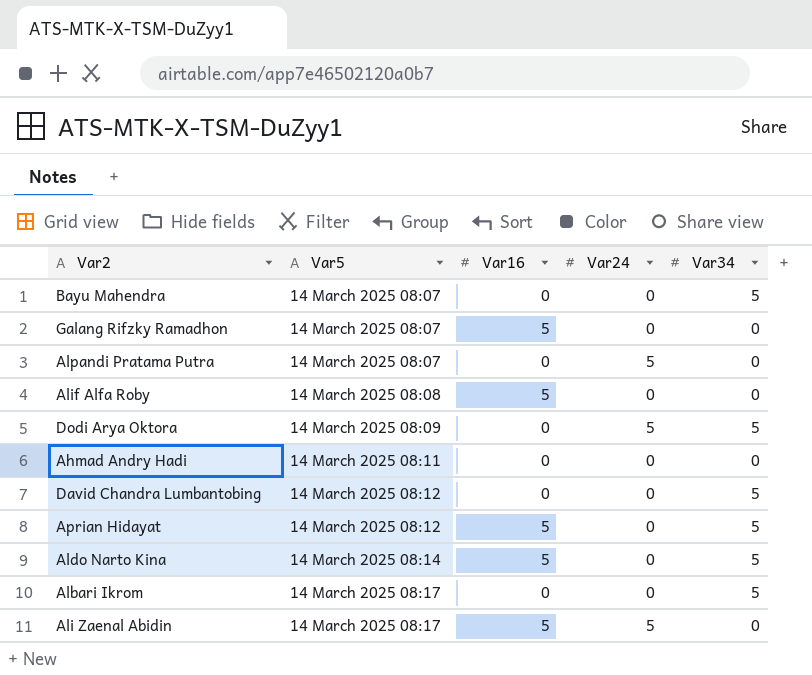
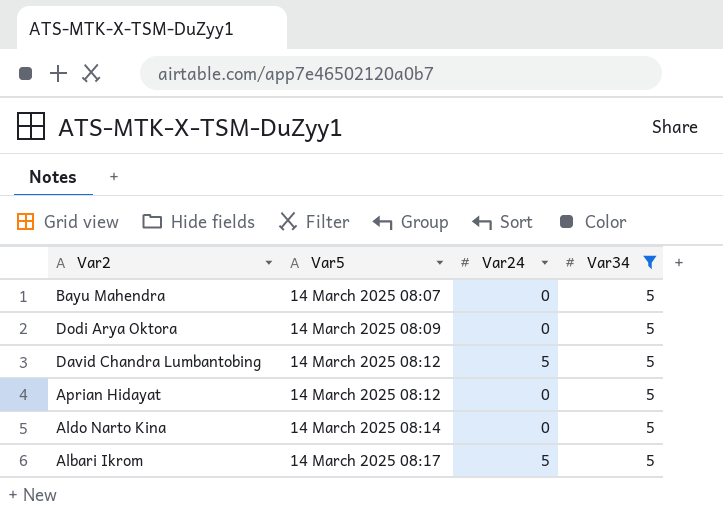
filter: none -> Var34 = 5
column Var16 | position: 3 -> none
Dodi Arya Oktora | Var24: 5 -> 0
David Chandra Lumbantobing | Var24: 0 -> 5
Albari Ikrom | Var24: 0 -> 5

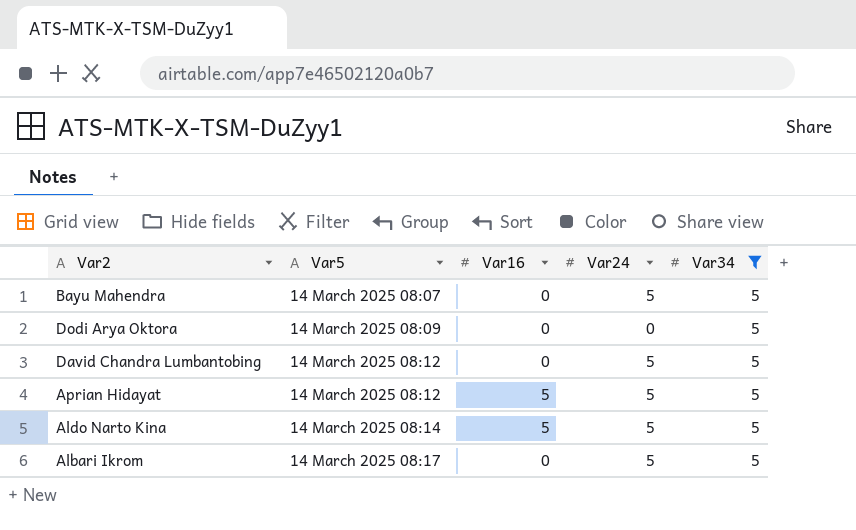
column Var16 | position: none -> 3
Bayu Mahendra | Var24: 0 -> 5
Aprian Hidayat | Var24: 0 -> 5
Aldo Narto Kina | Var24: 0 -> 5

